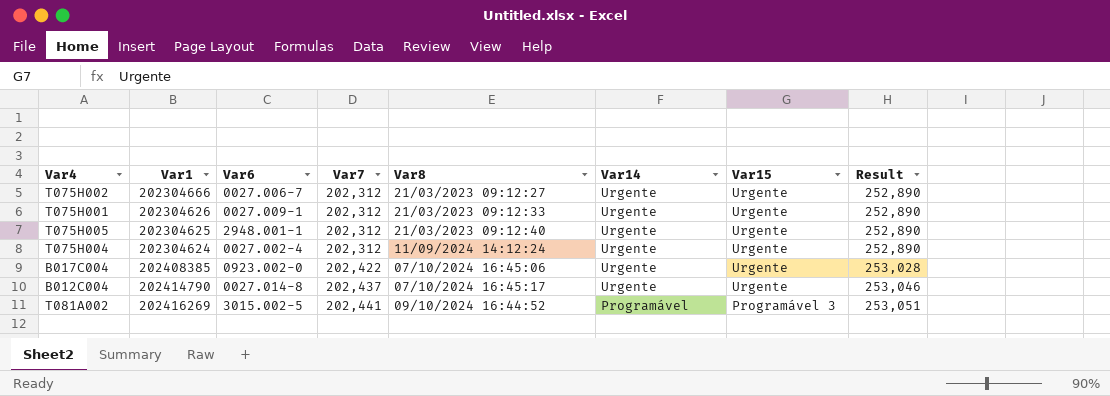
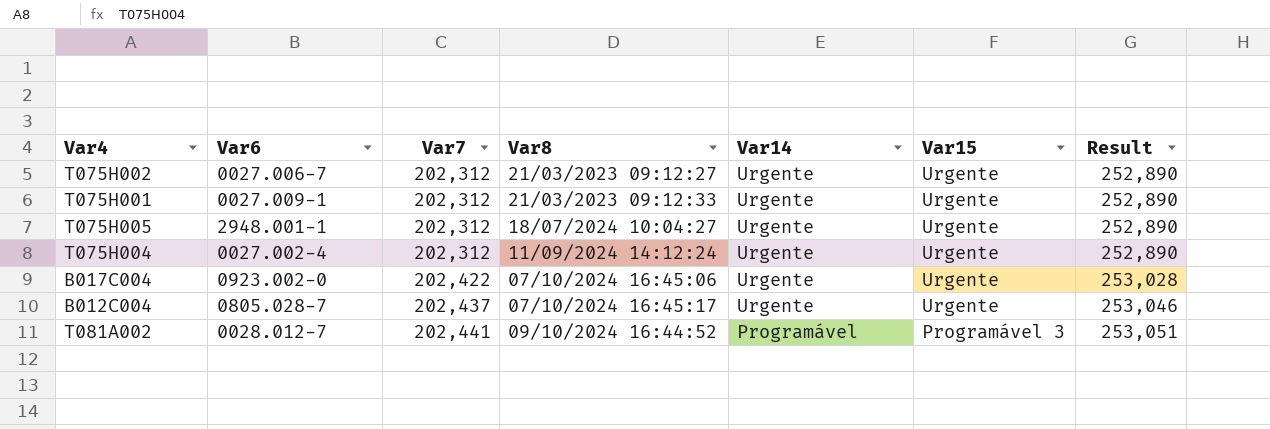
column Var1 | position: 2 -> none
T075H005 | Var8: 21/03/2023 09:12:40 -> 18/07/2024 10:04:27
B012C004 | Var6: 0027.014-8 -> 0805.028-7
T081A002 | Var6: 3015.002-5 -> 0028.012-7

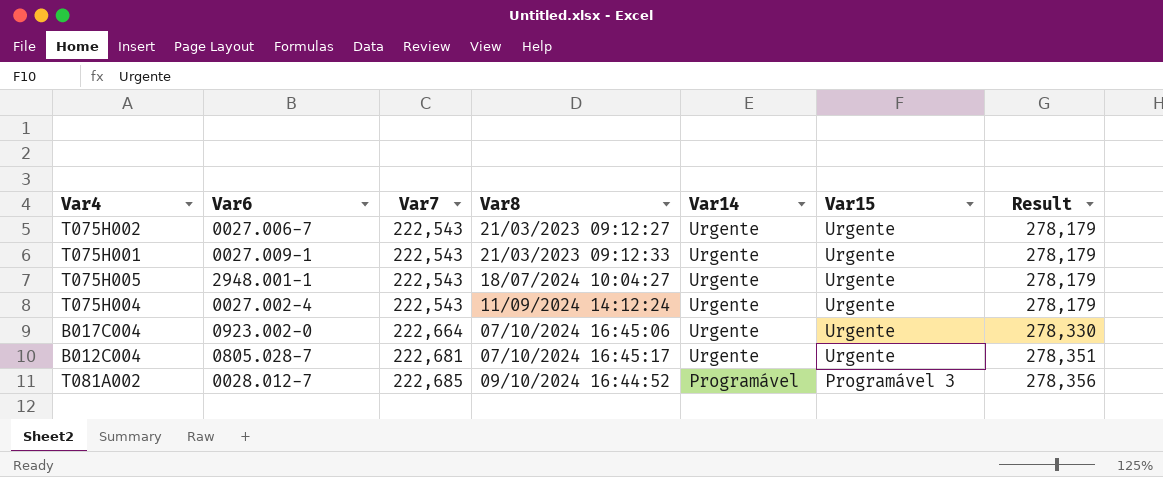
T075H002 | Var7: 202,312 -> 222,543
T075H002 | Result: 252,890 -> 278,179
T075H001 | Var7: 202,312 -> 222,543
T075H001 | Result: 252,890 -> 278,179
T075H005 | Var7: 202,312 -> 222,543
T075H005 | Result: 252,890 -> 278,179
T075H004 | Var7: 202,312 -> 222,543
T075H004 | Result: 252,890 -> 278,179
B017C004 | Var7: 202,422 -> 222,664
B017C004 | Result: 253,028 -> 278,330
B012C004 | Var7: 202,437 -> 222,681
B012C004 | Result: 253,046 -> 278,351
T081A002 | Var7: 202,441 -> 222,685
T081A002 | Result: 253,051 -> 278,356

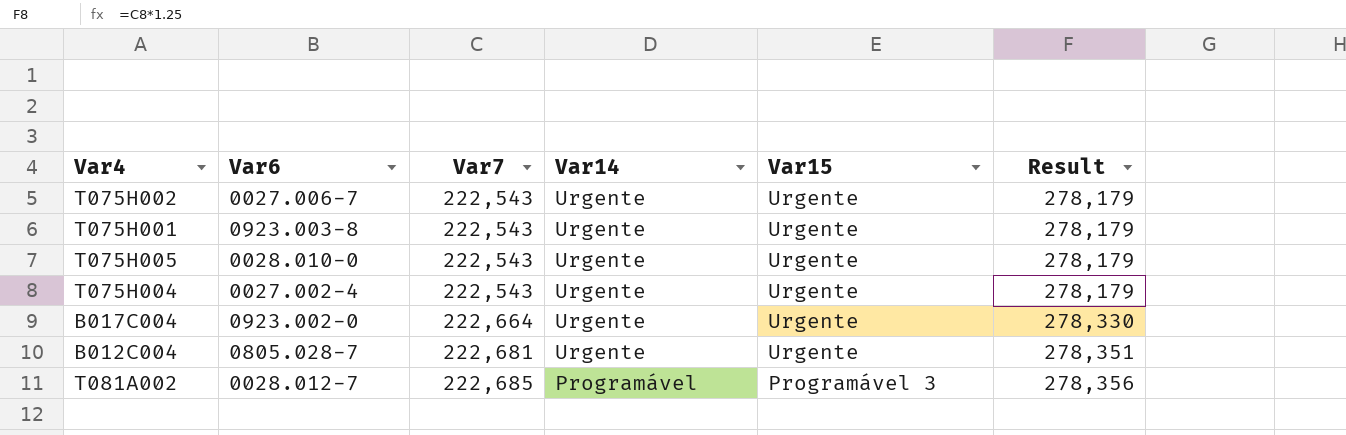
column Var8 | position: 4 -> none
T075H001 | Var6: 0027.009-1 -> 0923.003-8
T075H005 | Var6: 2948.001-1 -> 0028.010-0

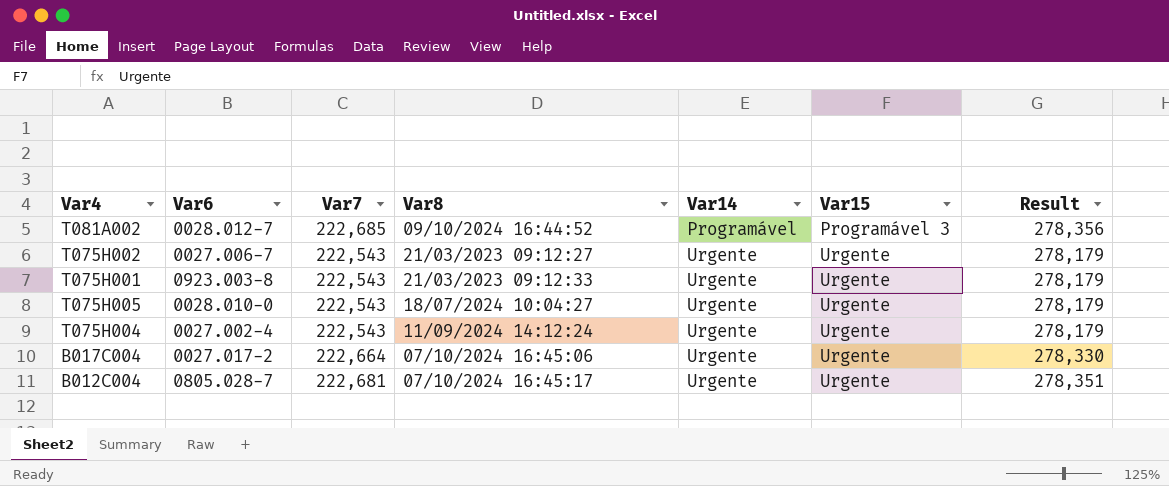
row order: Var7 ascending -> Var14 ascending
column Var8 | position: none -> 4
B017C004 | Var6: 0923.002-0 -> 0027.017-2

